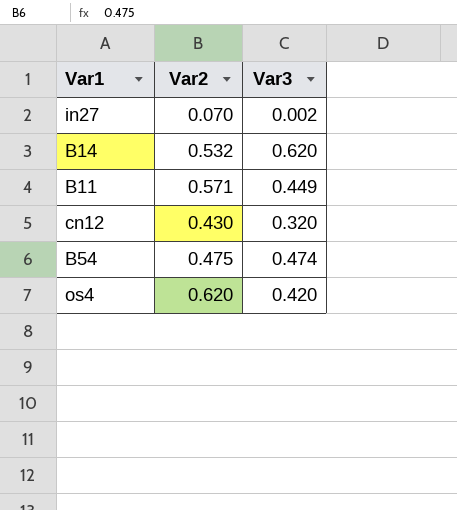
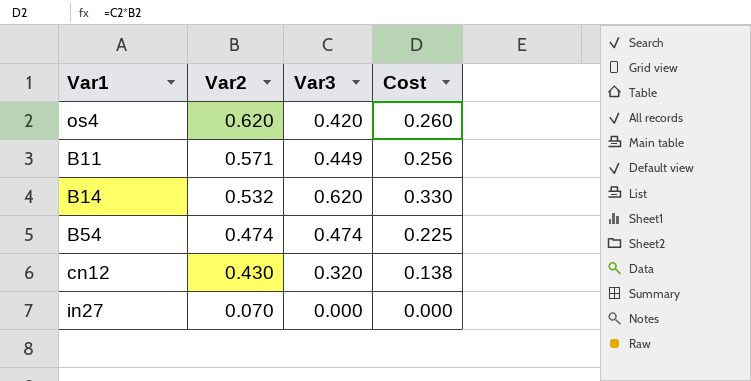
row order: none -> Var2 descending
column Cost | formula: none -> [Var2] * [Var3]
B54 | Var2: 0.475 -> 0.474
in27 | Var3: 0.002 -> 0.000

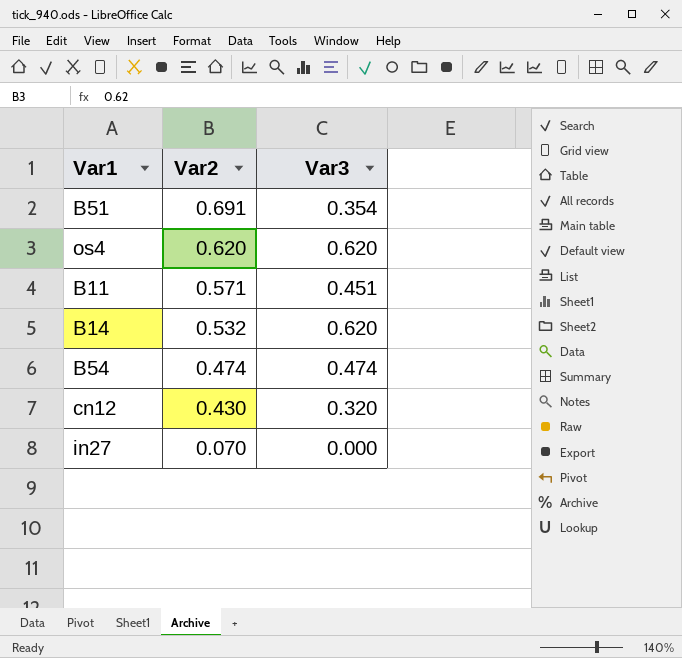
column Cost | formula: [Var2] * [Var3] -> none
row B51: none -> 0.691 | 0.354
os4 | Var3: 0.420 -> 0.620
B11 | Var3: 0.449 -> 0.451

